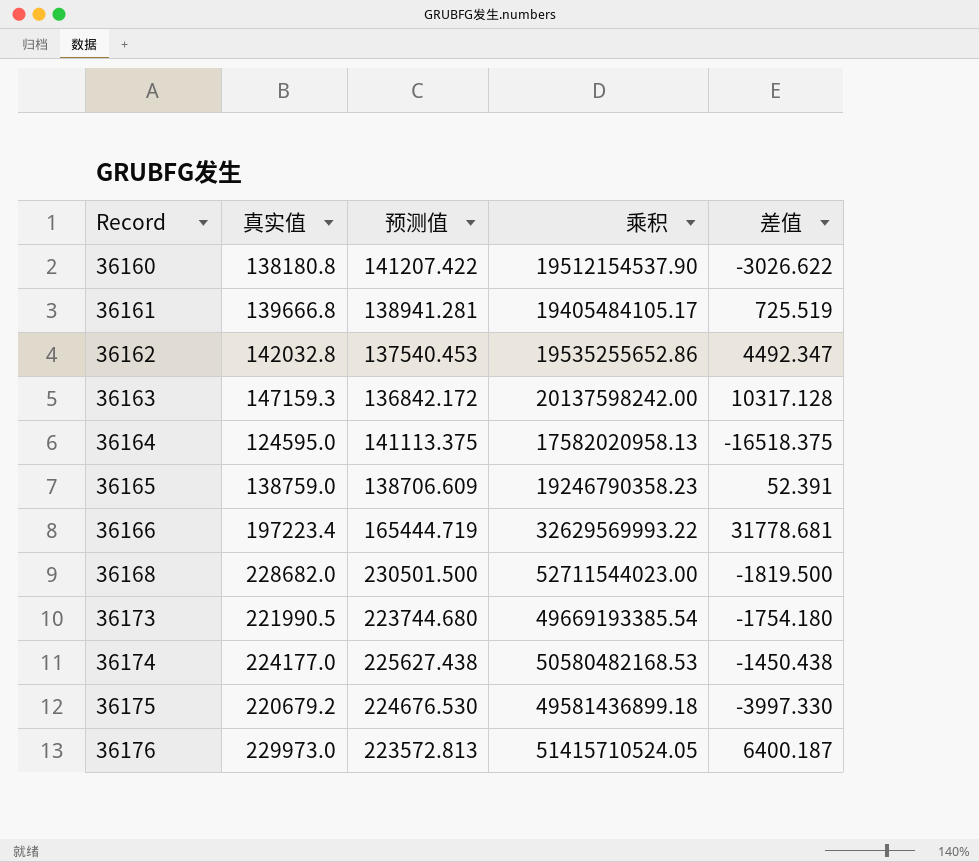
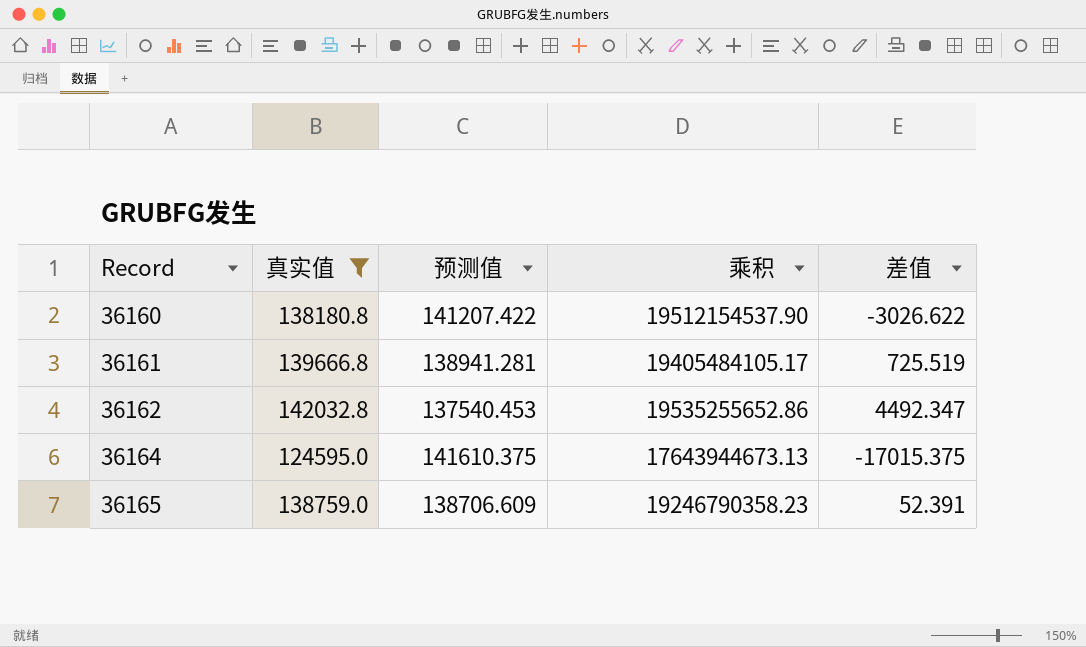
filter: none -> 真实值 <= 142032.8
36164 | 预测值: 141113.375 -> 141610.375
36164 | 乘积: 17582020958.13 -> 17643944673.13
36164 | 差值: -16518.375 -> -17015.375

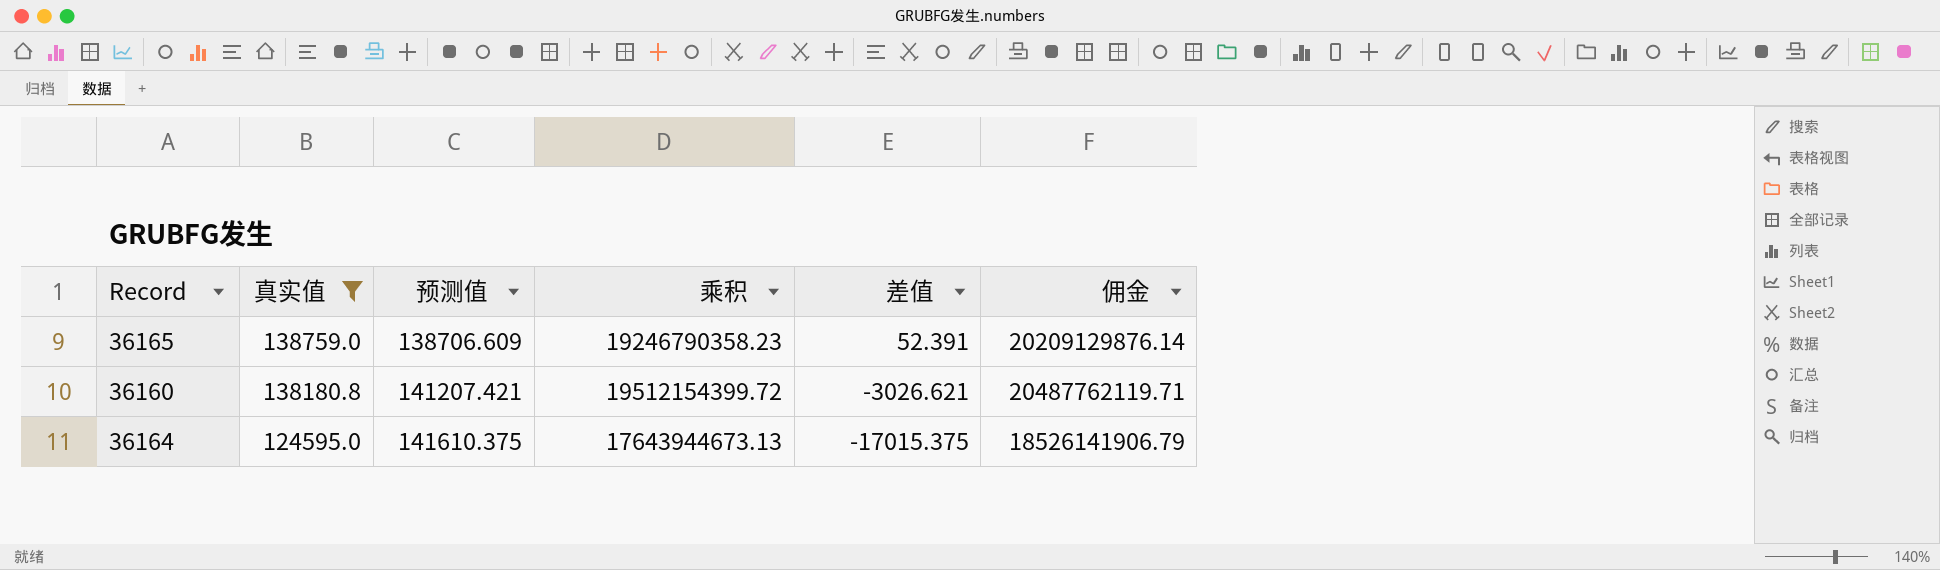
row order: Record ascending -> 真实值 descending
column 佣金 | formula: none -> [乘积] * 1.05
row 36161: 139666.8 | 138941.281 | 19405484105.17 | 725.519 -> none
row 36162: 142032.8 | 137540.453 | 19535255652.86 | 4492.347 -> none
36160 | 预测值: 141207.422 -> 141207.421
36160 | 乘积: 19512154537.90 -> 19512154399.72
36160 | 差值: -3026.622 -> -3026.621

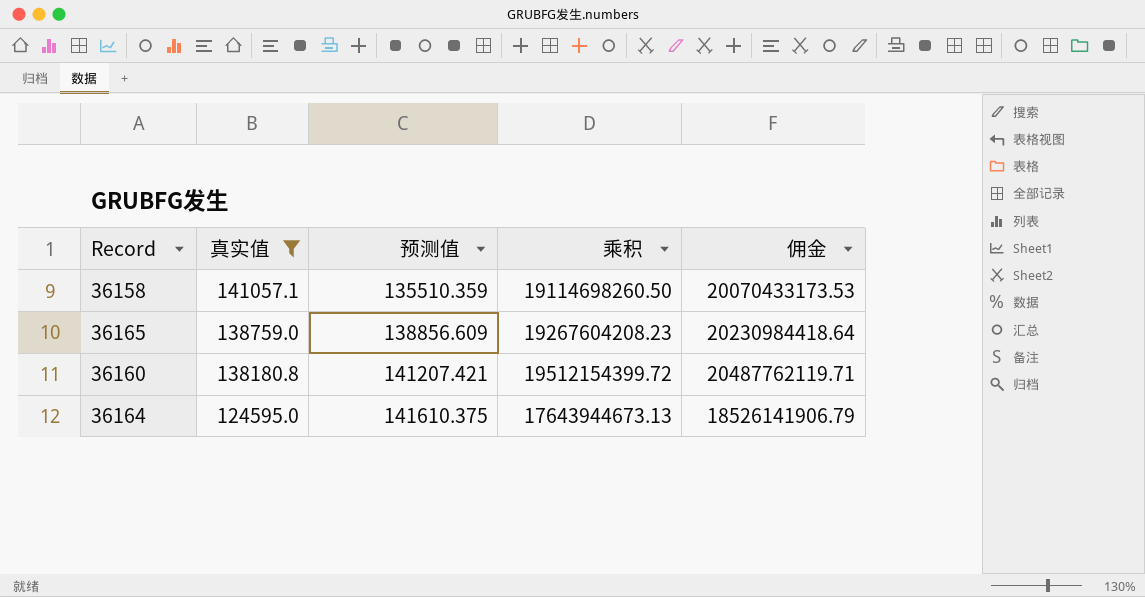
column 差值 | formula: [真实值] - [预测值] -> none
row 36158: none -> 141057.1 | 135510.359 | 19114698260.50 | 20070433173.53
36165 | 预测值: 138706.609 -> 138856.609
36165 | 乘积: 19246790358.23 -> 19267604208.23
36165 | 佣金: 20209129876.14 -> 20230984418.64

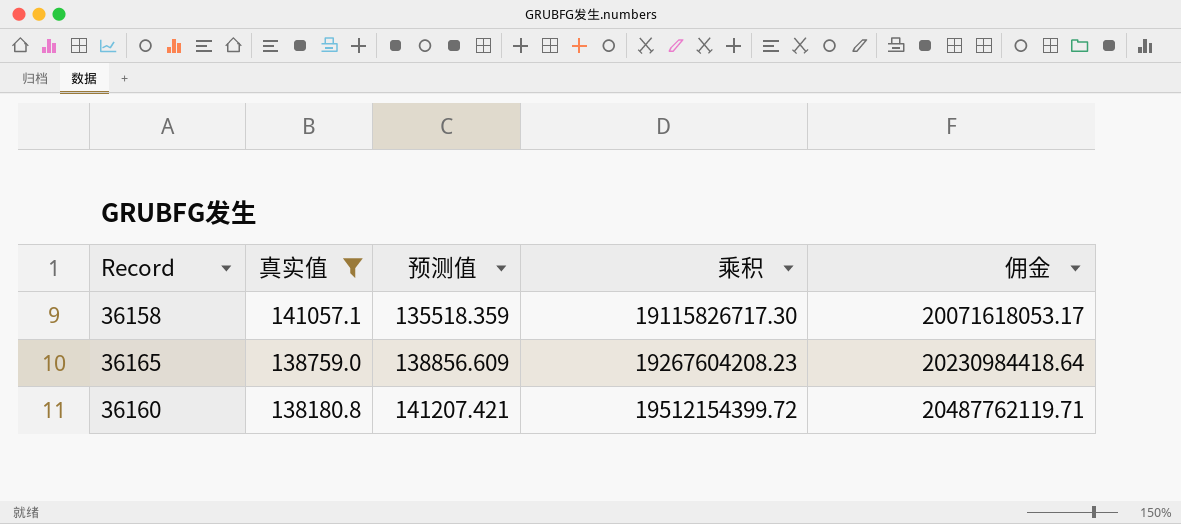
row 36164: 124595.0 | 141610.375 | 17643944673.13 | 18526141906.79 -> none
36158 | 预测值: 135510.359 -> 135518.359
36158 | 乘积: 19114698260.50 -> 19115826717.30
36158 | 佣金: 20070433173.53 -> 20071618053.17

